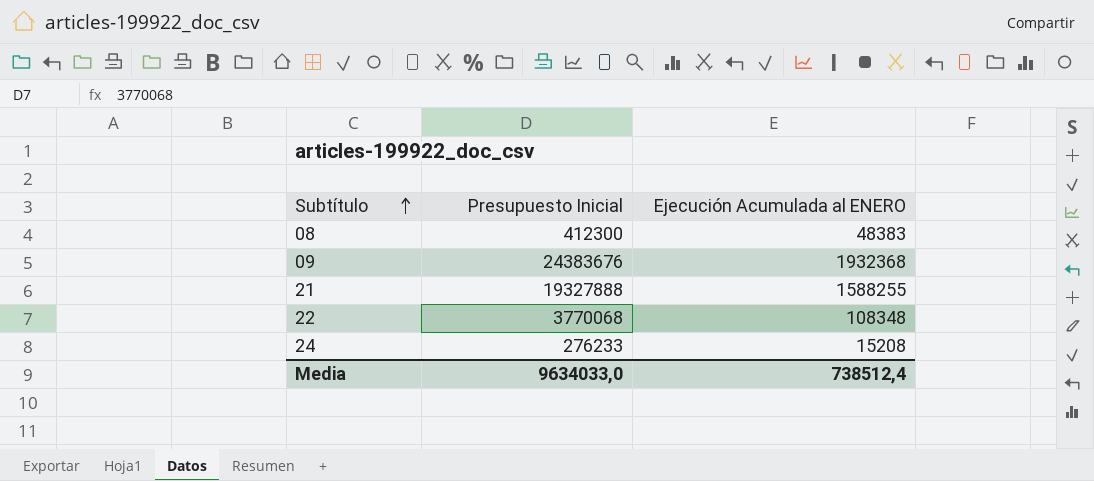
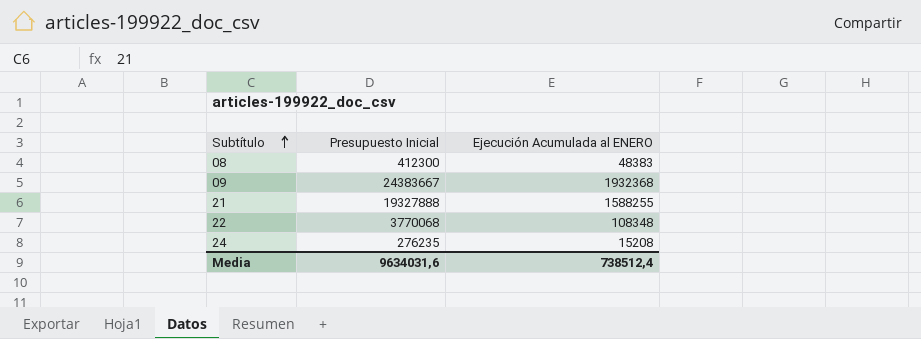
09 | Presupuesto Inicial: 24383676 -> 24383667
24 | Presupuesto Inicial: 276233 -> 276235
Media | Presupuesto Inicial: 9634033,0 -> 9634031,6

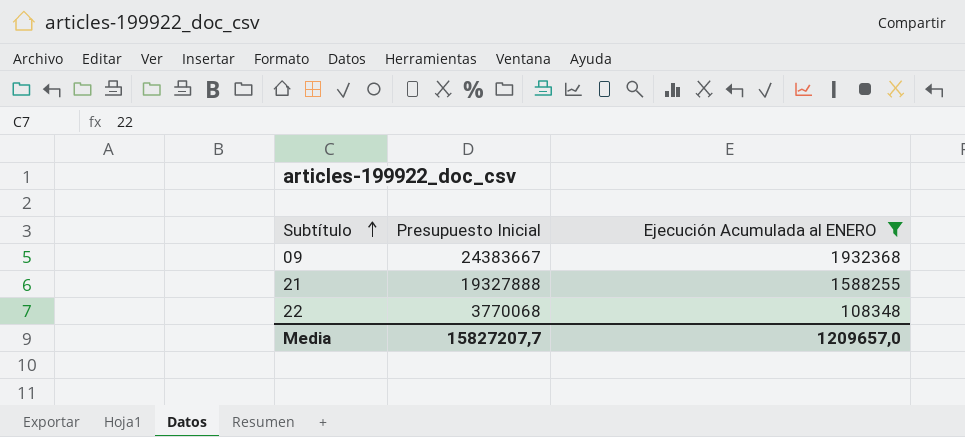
filter: none -> Ejecución Acumulada al ENERO >= 108348
Media | Presupuesto Inicial: 9634031,6 -> 15827207,7
Media | Ejecución Acumulada al ENERO: 738512,4 -> 1209657,0

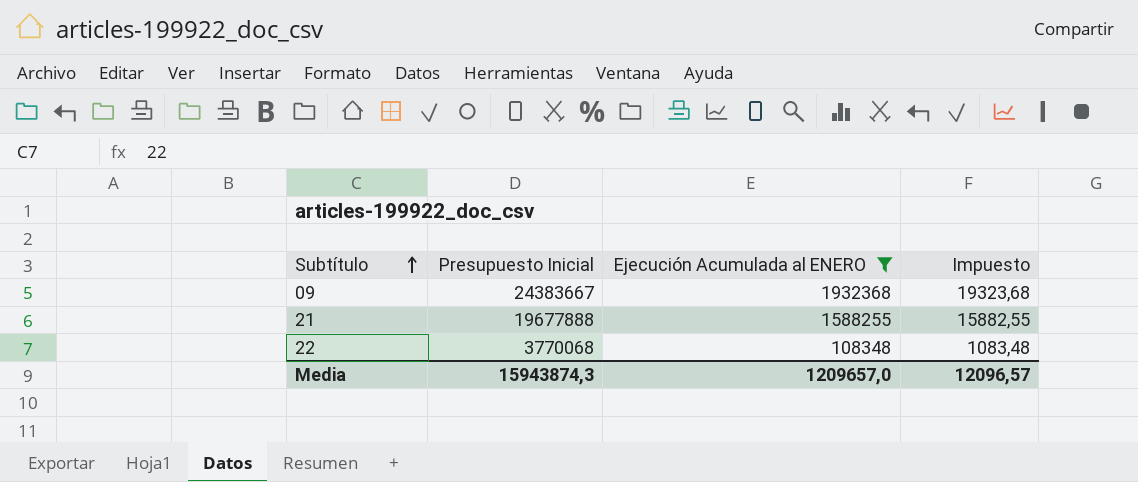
column Impuesto | formula: none -> [Ejecución Acumulada al ENERO] * 0,01
21 | Presupuesto Inicial: 19327888 -> 19677888
Media | Presupuesto Inicial: 15827207,7 -> 15943874,3

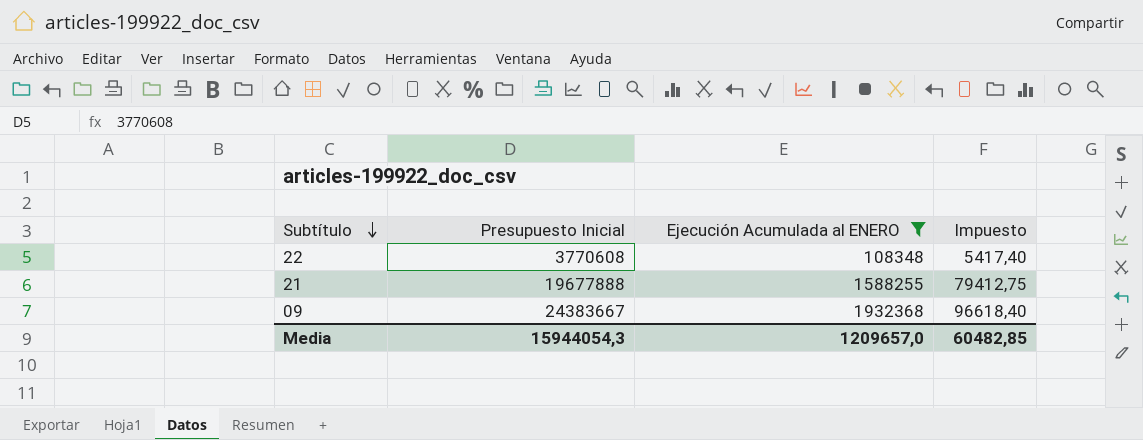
row order: Subtítulo ascending -> Subtítulo descending
column Impuesto | formula: [Ejecución Acumulada al ENERO] * 0,01 -> [Ejecución Acumulada al ENERO] * 0,05
22 | Presupuesto Inicial: 3770068 -> 3770608
Media | Presupuesto Inicial: 15943874,3 -> 15944054,3
Media | Impuesto: 12096,57 -> 60482,85

